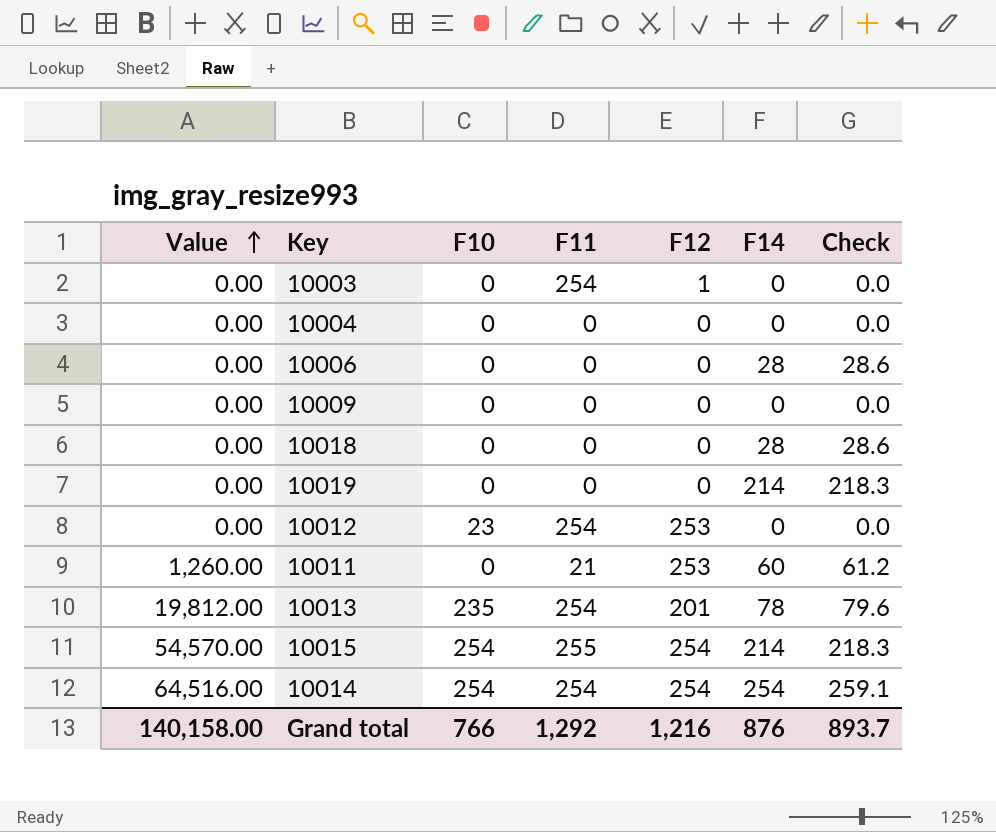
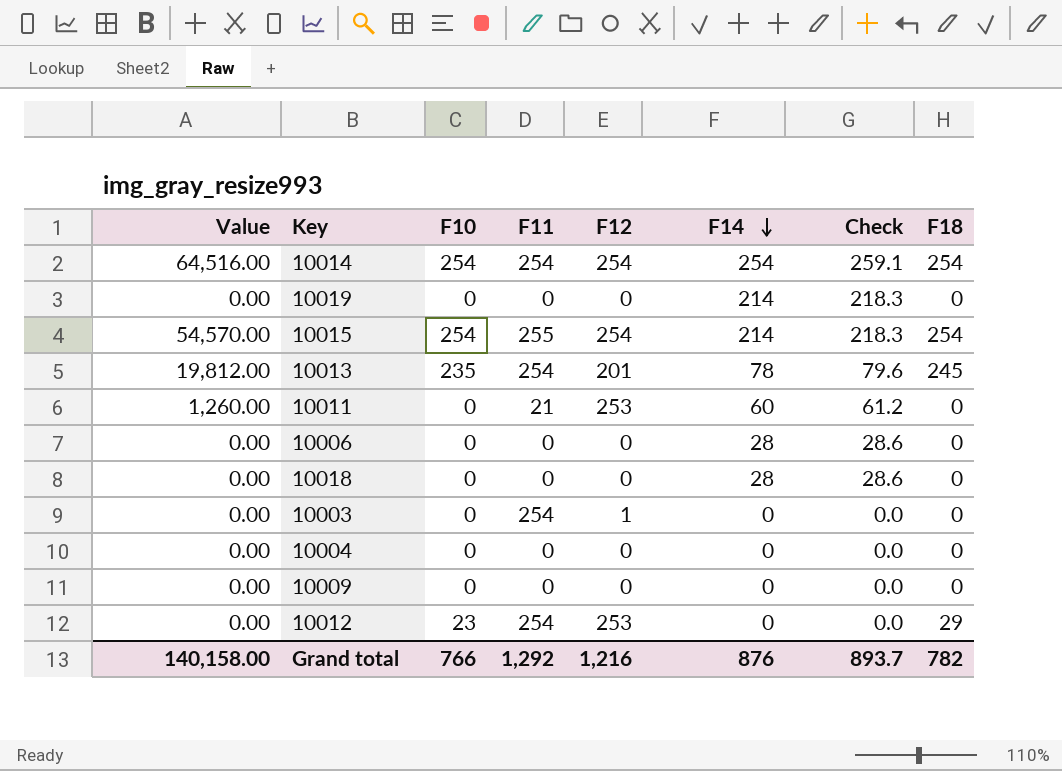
row order: Value ascending -> F14 descending
column F18 | position: none -> 8

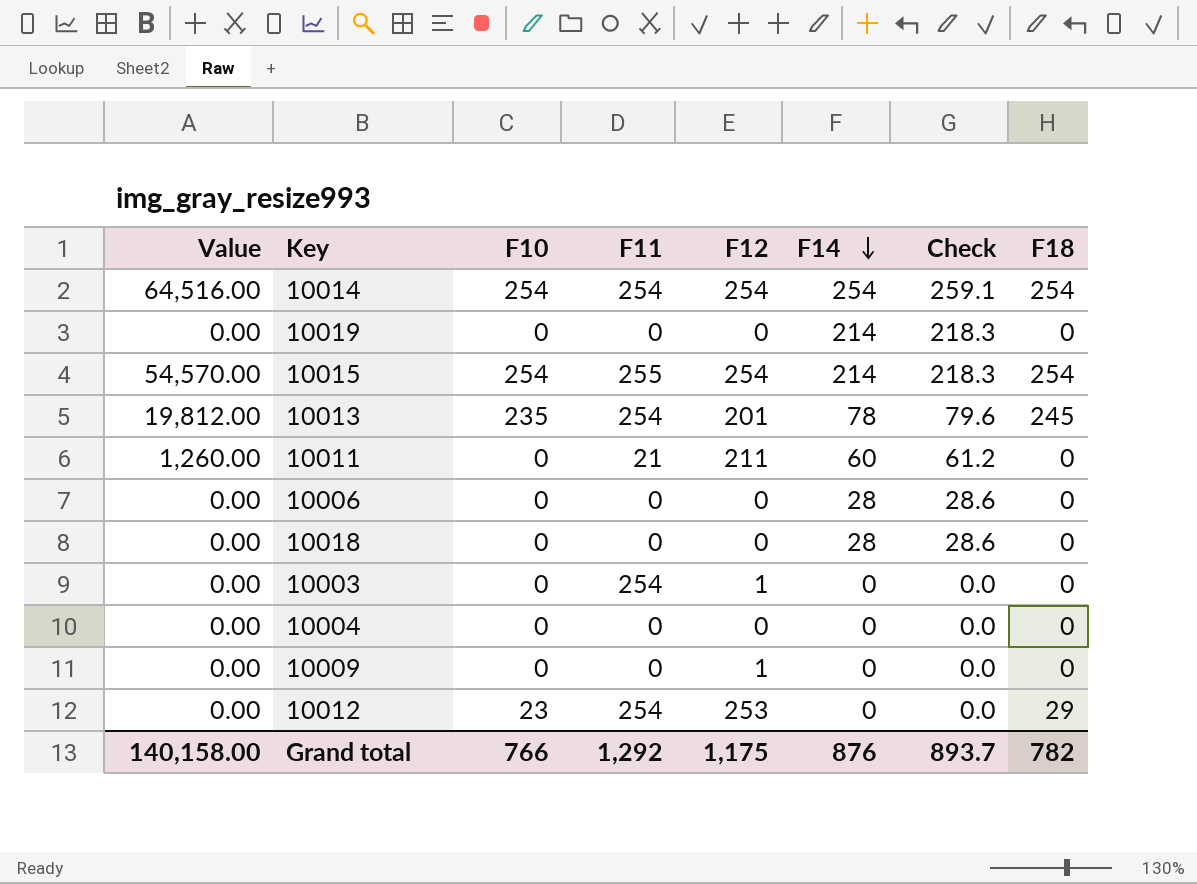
10011 | F12: 253 -> 211
10009 | F12: 0 -> 1
Grand total | F12: 1,216 -> 1,175

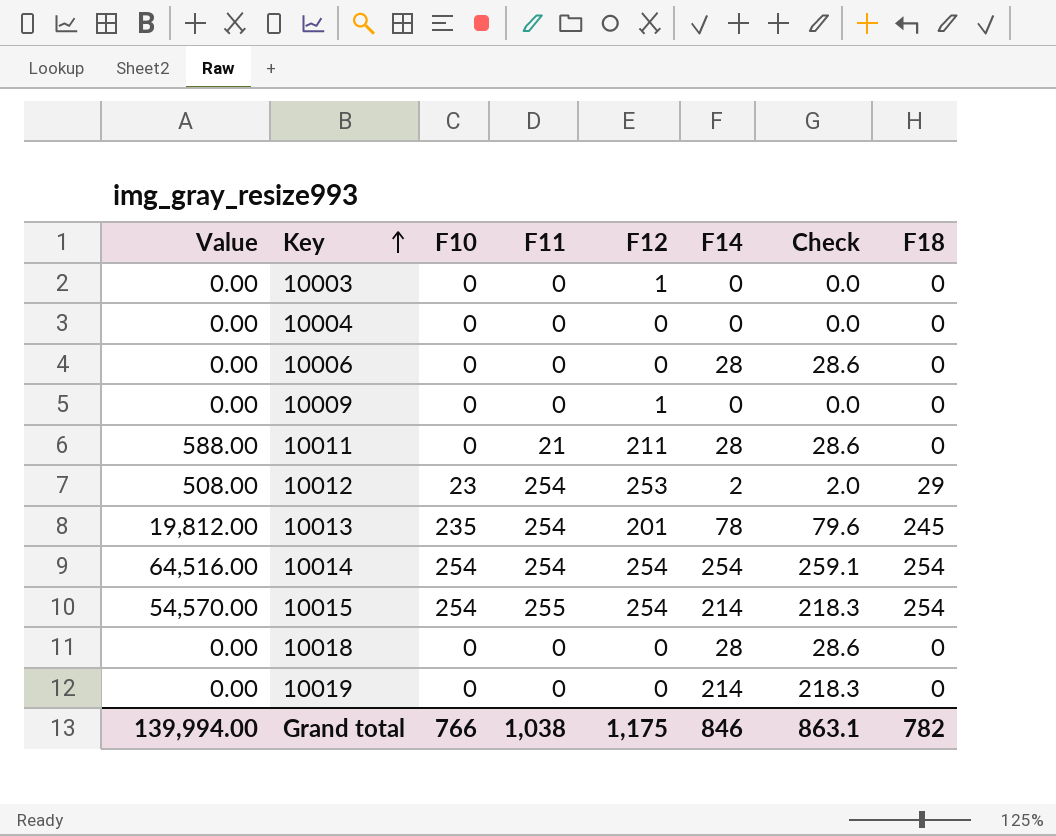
row order: F14 descending -> Key ascending
10003 | F11: 254 -> 0
10011 | Value: 1,260.00 -> 588.00
10011 | F14: 60 -> 28
10011 | Check: 61.2 -> 28.6
10012 | Value: 0.00 -> 508.00
10012 | F14: 0 -> 2
10012 | Check: 0.0 -> 2.0
Grand total | Value: 140,158.00 -> 139,994.00
Grand total | F11: 1,292 -> 1,038
Grand total | F14: 876 -> 846
Grand total | Check: 893.7 -> 863.1

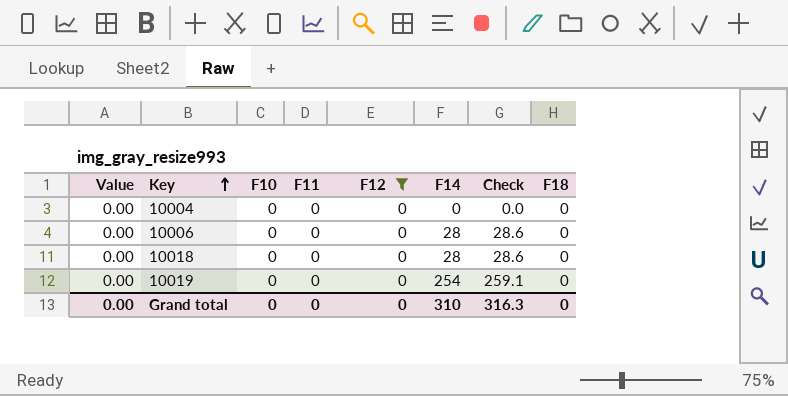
filter: none -> F12 = 0
10019 | F14: 214 -> 254
10019 | Check: 218.3 -> 259.1
Grand total | Value: 139,994.00 -> 0.00
Grand total | F10: 766 -> 0
Grand total | F11: 1,038 -> 0
Grand total | F12: 1,175 -> 0
Grand total | F14: 846 -> 310
Grand total | Check: 863.1 -> 316.3
Grand total | F18: 782 -> 0

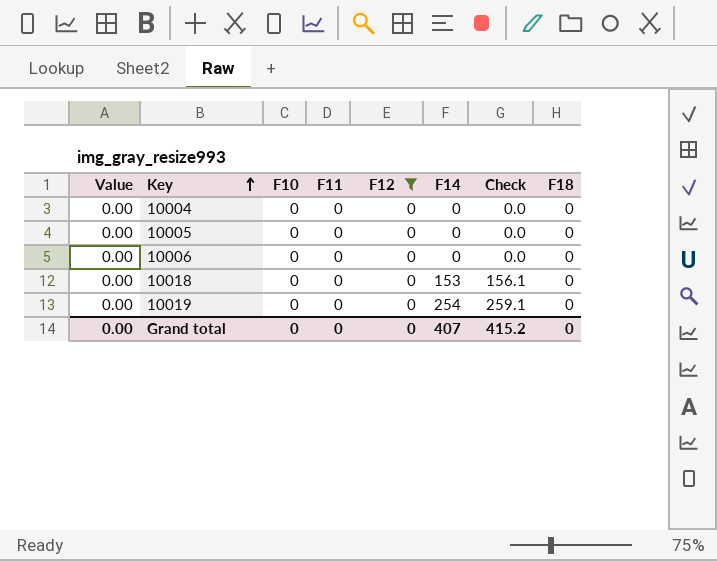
row 10005: none -> 0.00 | 0 | 0 | 0 | 0 | 0.0 | 0
10006 | F14: 28 -> 0
10006 | Check: 28.6 -> 0.0
10018 | F14: 28 -> 153
10018 | Check: 28.6 -> 156.1
Grand total | F14: 310 -> 407
Grand total | Check: 316.3 -> 415.2

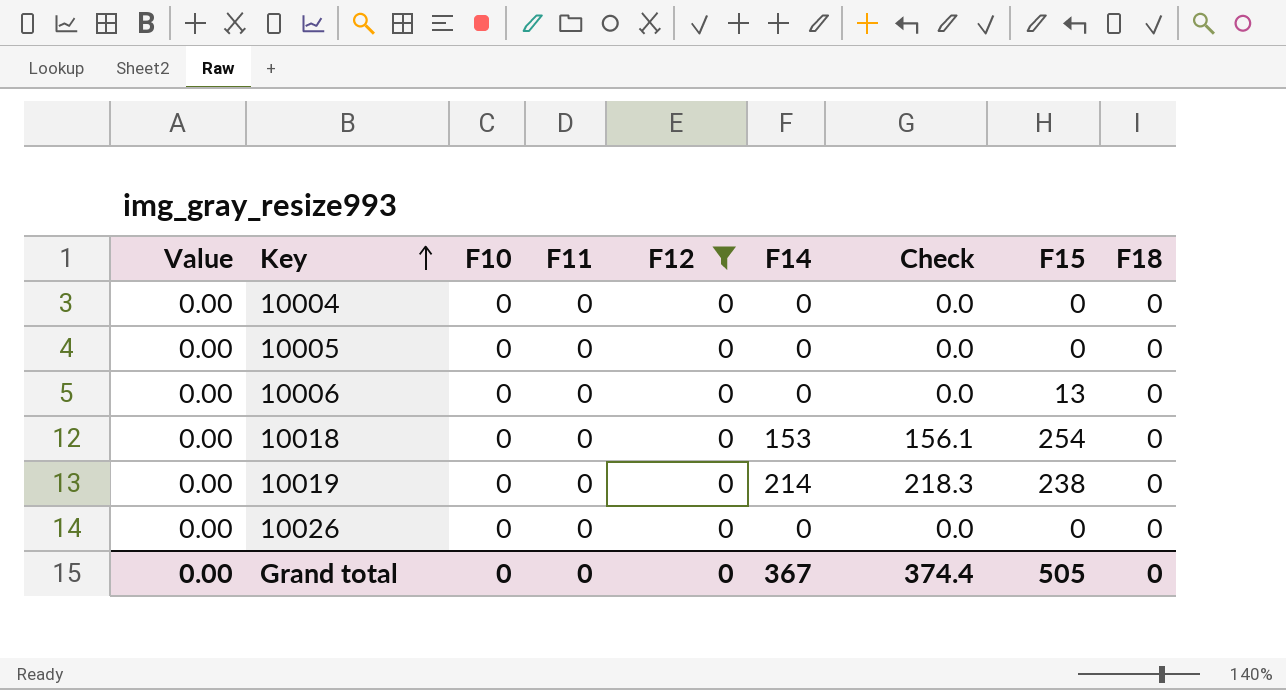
column F15 | position: none -> 8
10019 | F14: 254 -> 214
10019 | Check: 259.1 -> 218.3
row 10026: none -> 0.00 | 0 | 0 | 0 | 0 | 0.0 | 0 | 0
Grand total | F14: 407 -> 367
Grand total | Check: 415.2 -> 374.4

